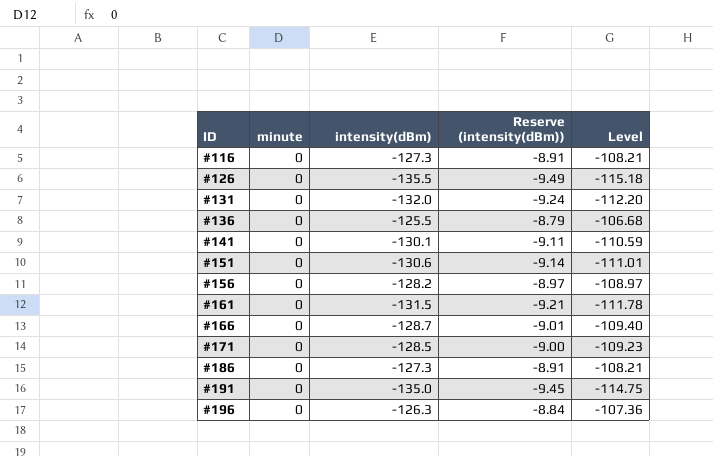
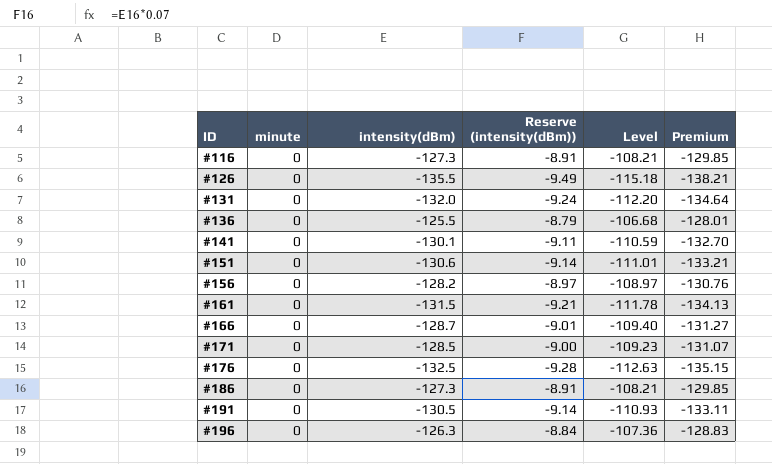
column Premium | formula: none -> [intensity(dBm)] * 1.02
row #176: none -> 0 | -132.5 | -9.28 | -112.63 | -135.15
#191 | intensity(dBm): -135.0 -> -130.5
#191 | Reserve (intensity(dBm)): -9.45 -> -9.14
#191 | Level: -114.75 -> -110.93

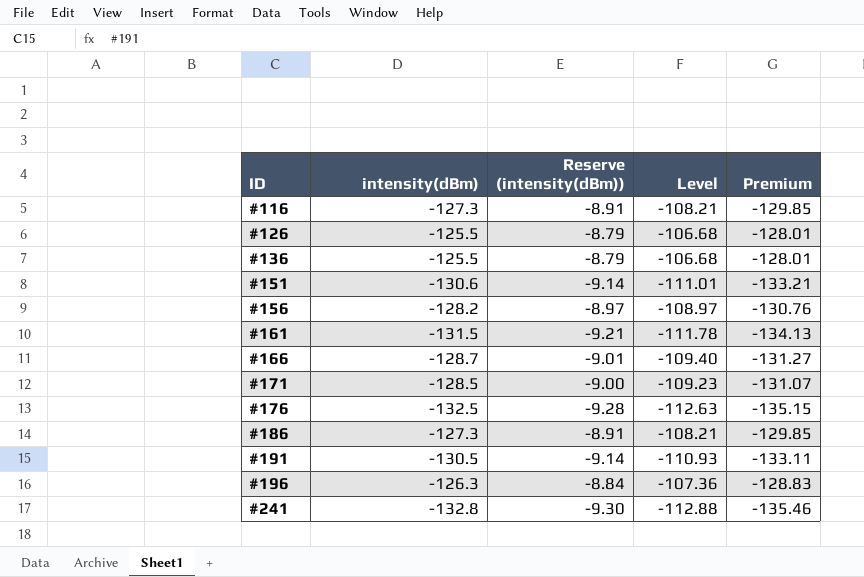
column minute | position: 2 -> none
row #131: 0 | -132.0 | -9.24 | -112.20 | -134.64 -> none
row #141: 0 | -130.1 | -9.11 | -110.59 | -132.70 -> none
#126 | intensity(dBm): -135.5 -> -125.5
#126 | Reserve (intensity(dBm)): -9.49 -> -8.79
#126 | Level: -115.18 -> -106.68
#126 | Premium: -138.21 -> -128.01
row #241: none -> -132.8 | -9.30 | -112.88 | -135.46

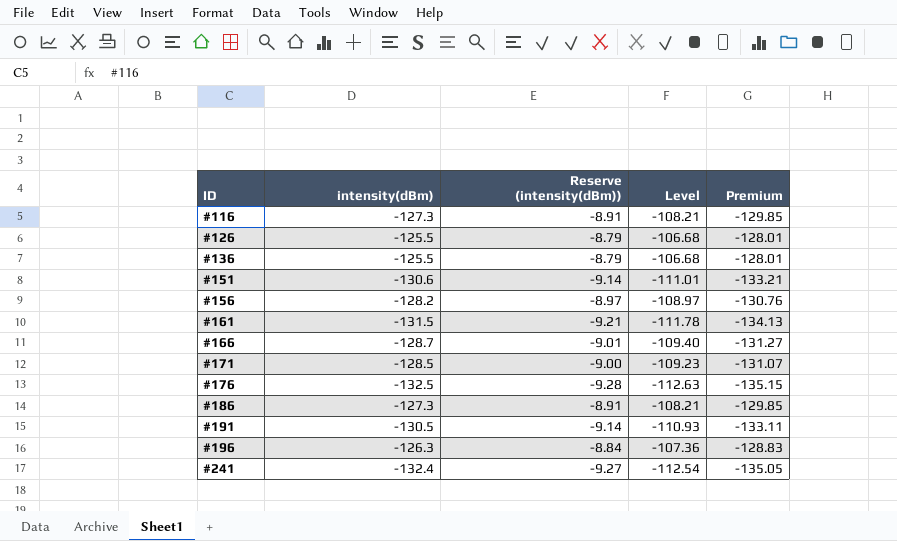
#241 | intensity(dBm): -132.8 -> -132.4
#241 | Reserve (intensity(dBm)): -9.30 -> -9.27
#241 | Level: -112.88 -> -112.54
#241 | Premium: -135.46 -> -135.05

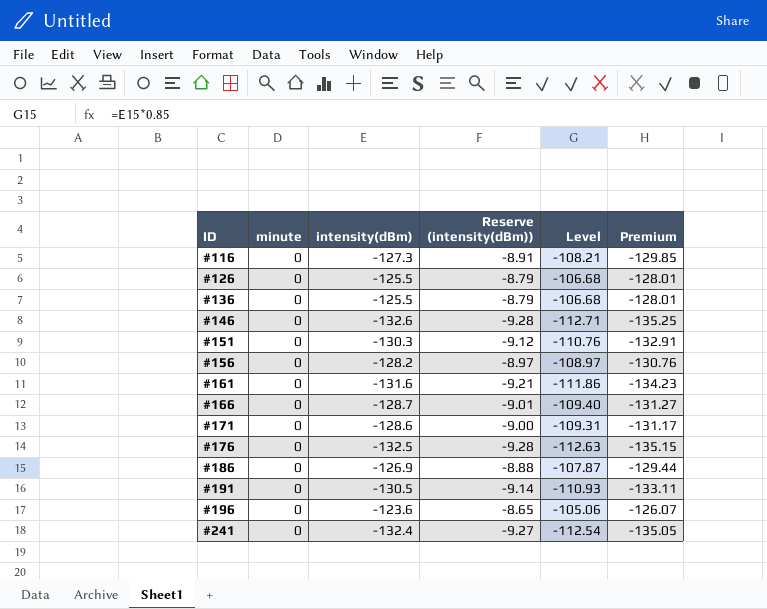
column minute | position: none -> 2
row #146: none -> 0 | -132.6 | -9.28 | -112.71 | -135.25
#151 | intensity(dBm): -130.6 -> -130.3
#151 | Reserve (intensity(dBm)): -9.14 -> -9.12
#151 | Level: -111.01 -> -110.76
#151 | Premium: -133.21 -> -132.91
#161 | intensity(dBm): -131.5 -> -131.6
#161 | Level: -111.78 -> -111.86
#161 | Premium: -134.13 -> -134.23
#171 | intensity(dBm): -128.5 -> -128.6
#171 | Level: -109.23 -> -109.31
#171 | Premium: -131.07 -> -131.17
#186 | intensity(dBm): -127.3 -> -126.9
#186 | Reserve (intensity(dBm)): -8.91 -> -8.88
#186 | Level: -108.21 -> -107.87
#186 | Premium: -129.85 -> -129.44
#196 | intensity(dBm): -126.3 -> -123.6
#196 | Reserve (intensity(dBm)): -8.84 -> -8.65
#196 | Level: -107.36 -> -105.06
#196 | Premium: -128.83 -> -126.07

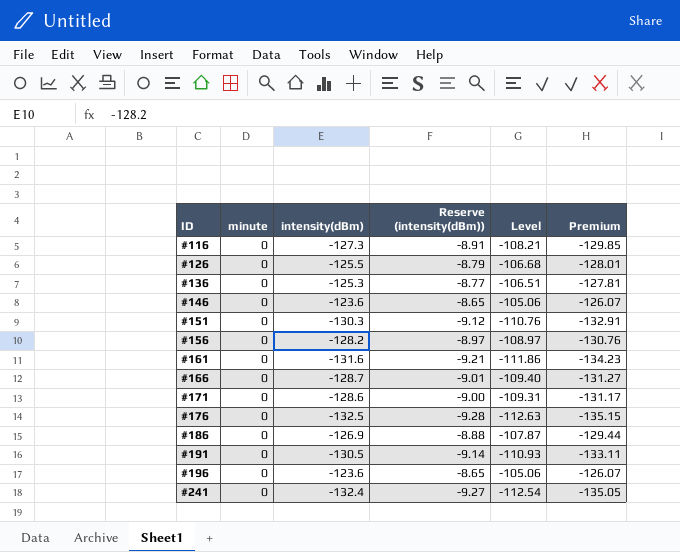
#136 | intensity(dBm): -125.5 -> -125.3
#136 | Reserve (intensity(dBm)): -8.79 -> -8.77
#136 | Level: -106.68 -> -106.51
#136 | Premium: -128.01 -> -127.81
#146 | intensity(dBm): -132.6 -> -123.6
#146 | Reserve (intensity(dBm)): -9.28 -> -8.65
#146 | Level: -112.71 -> -105.06
#146 | Premium: -135.25 -> -126.07

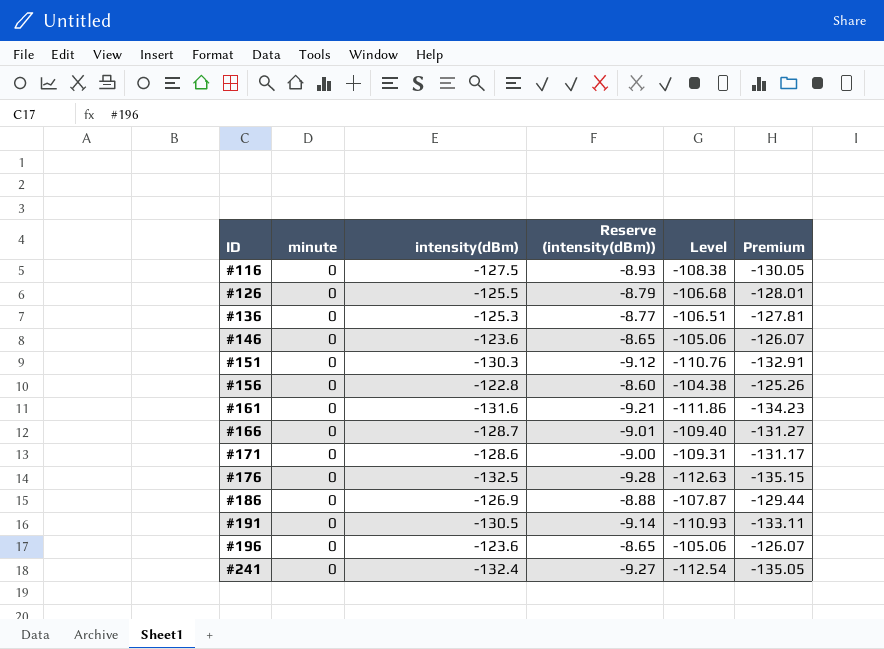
#116 | intensity(dBm): -127.3 -> -127.5
#116 | Reserve (intensity(dBm)): -8.91 -> -8.93
#116 | Level: -108.21 -> -108.38
#116 | Premium: -129.85 -> -130.05
#156 | intensity(dBm): -128.2 -> -122.8
#156 | Reserve (intensity(dBm)): -8.97 -> -8.60
#156 | Level: -108.97 -> -104.38
#156 | Premium: -130.76 -> -125.26

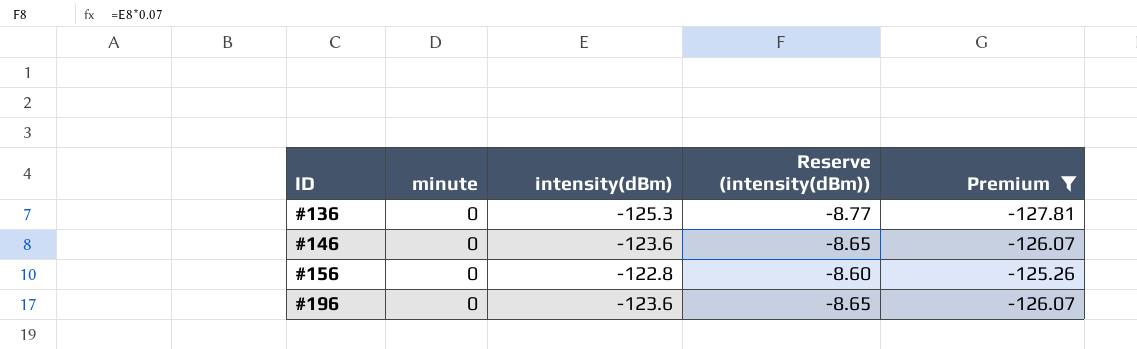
filter: none -> Premium >= -127.81
column Level | formula: [intensity(dBm)] * 0.85 -> none

